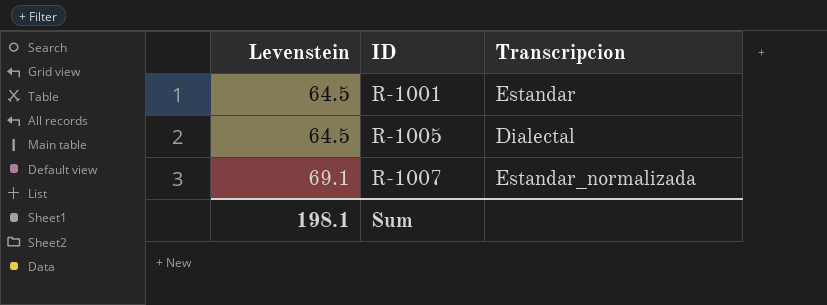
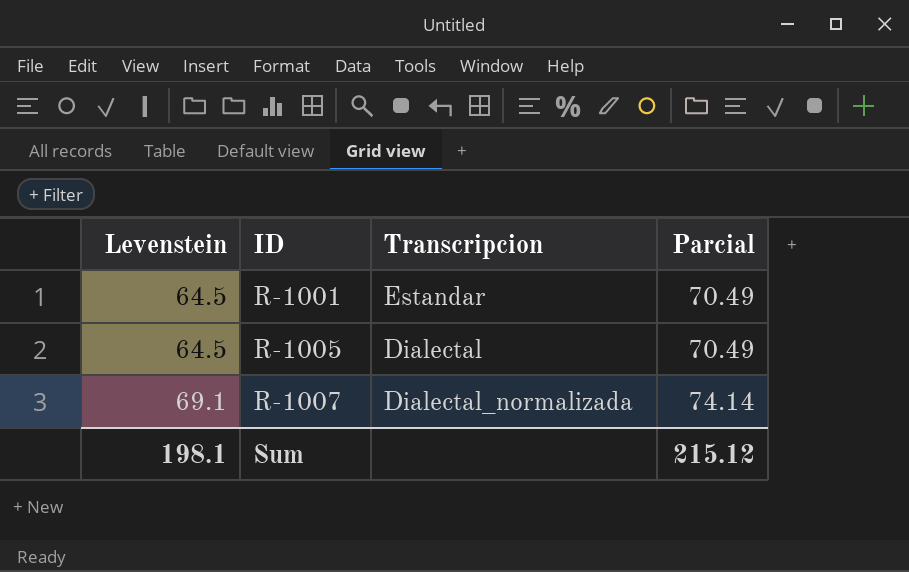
column Parcial | position: none -> 4
R-1007 | Transcripcion: Estandar_normalizada -> Dialectal_normalizada

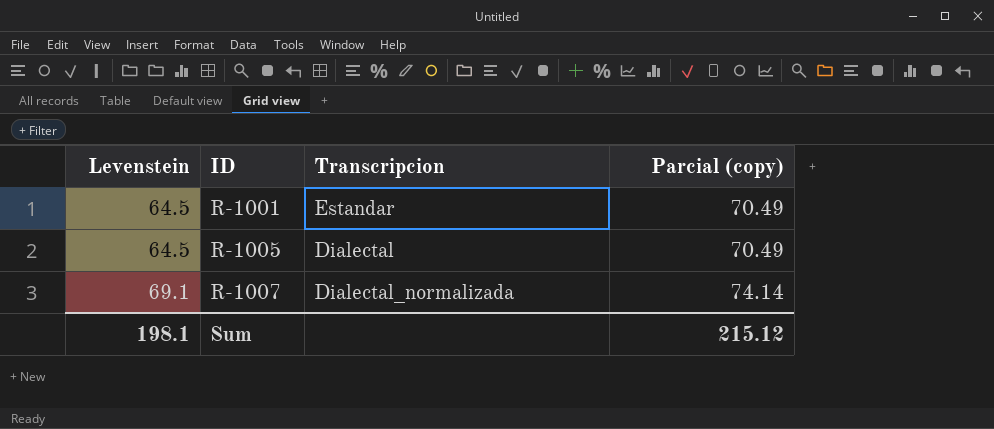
column name: Parcial -> Parcial (copy)

